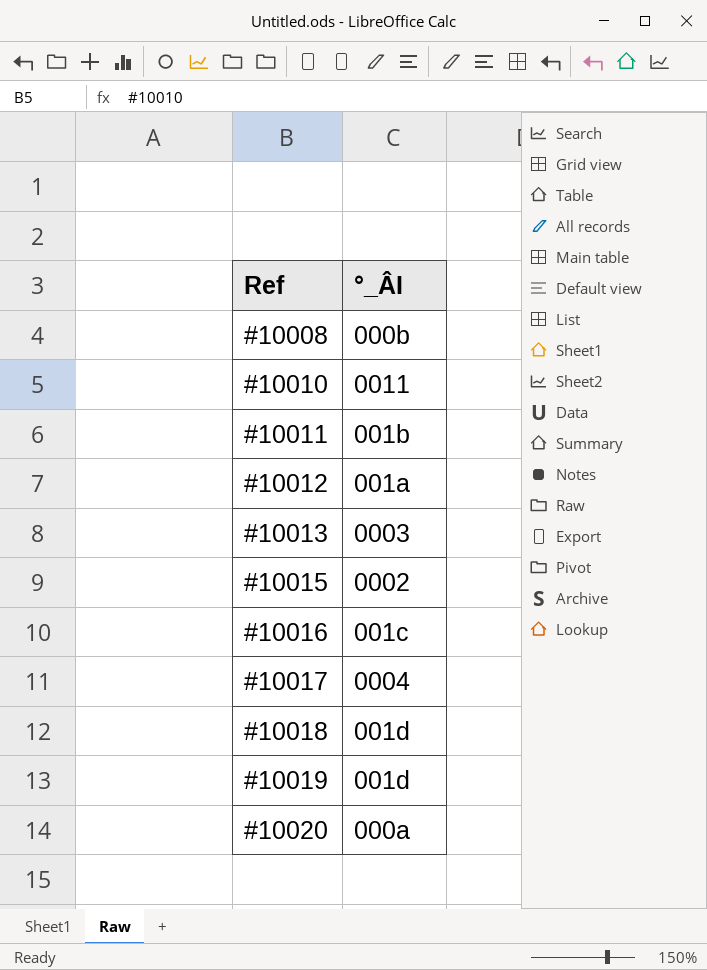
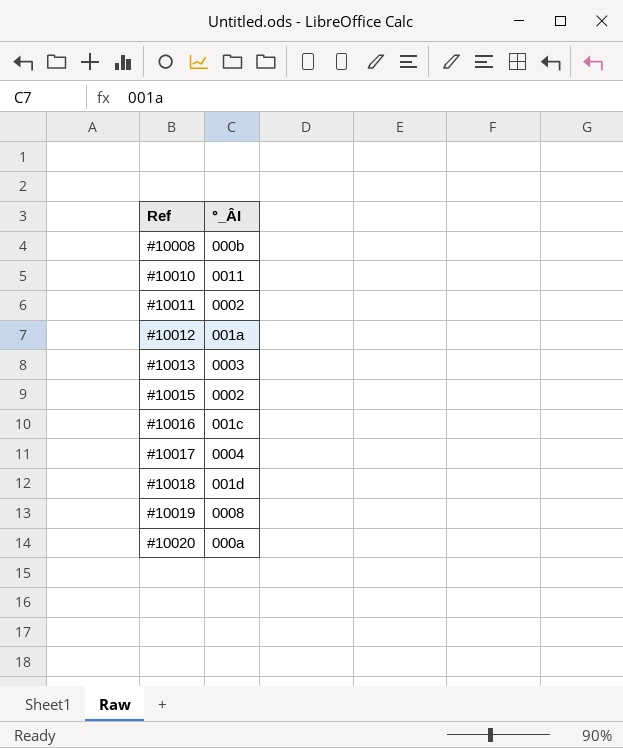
#10011 | °_ÂI: 001b -> 0002
#10019 | °_ÂI: 001d -> 0008

